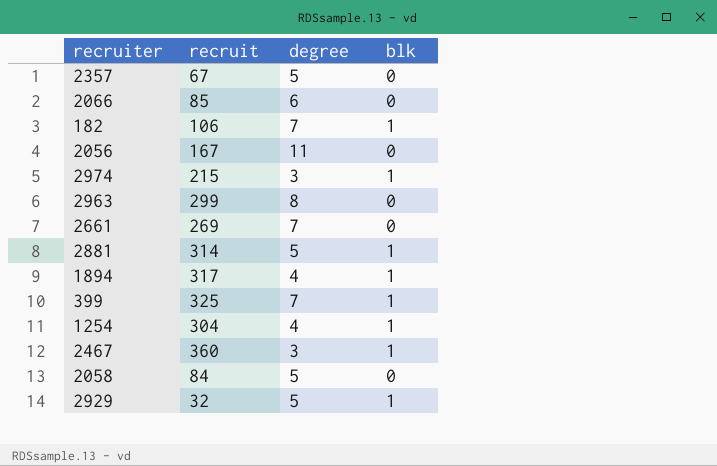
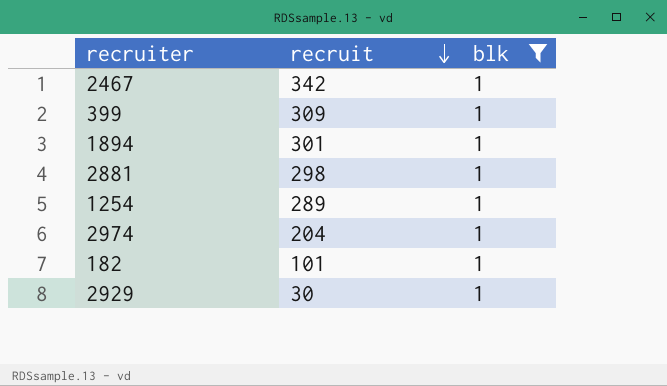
filter: none -> blk = 1
row order: none -> recruit descending
column degree | position: 3 -> none
2467 | recruit: 360 -> 342
399 | recruit: 325 -> 309
1894 | recruit: 317 -> 301
2881 | recruit: 314 -> 298
1254 | recruit: 304 -> 289
2974 | recruit: 215 -> 204
182 | recruit: 106 -> 101
2929 | recruit: 32 -> 30

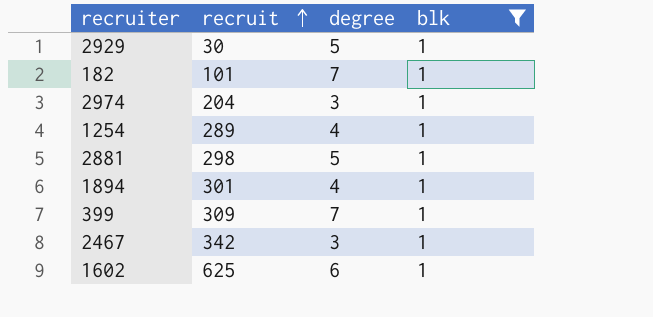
row order: recruit descending -> recruit ascending
column degree | position: none -> 3
row 1602: none -> 625 | 6 | 1

